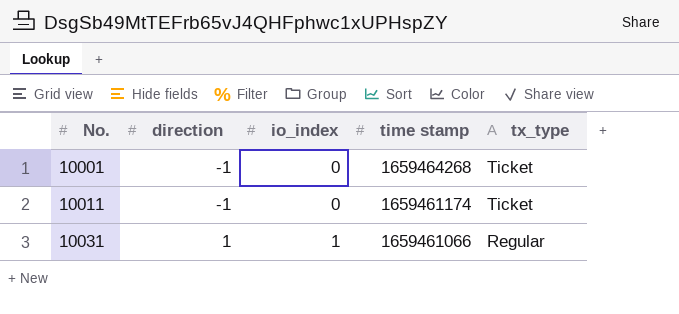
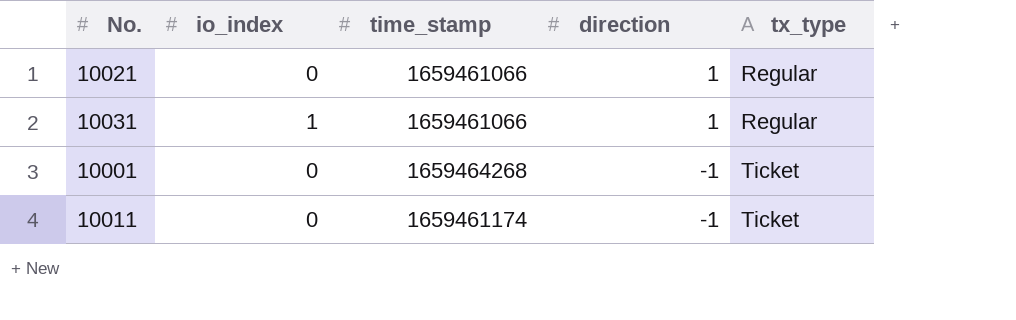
row order: No. ascending -> direction descending
column name: time stamp -> time_stamp
column direction | position: 2 -> 4
row 10021: none -> 0 | 1659461066 | 1 | Regular

